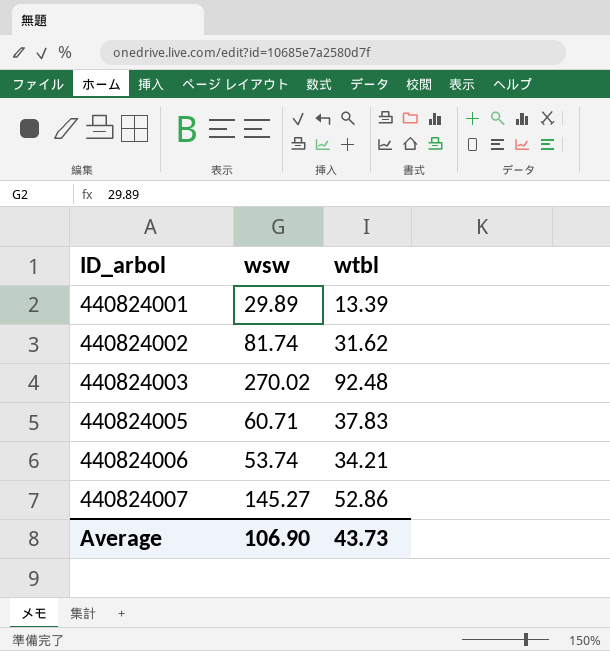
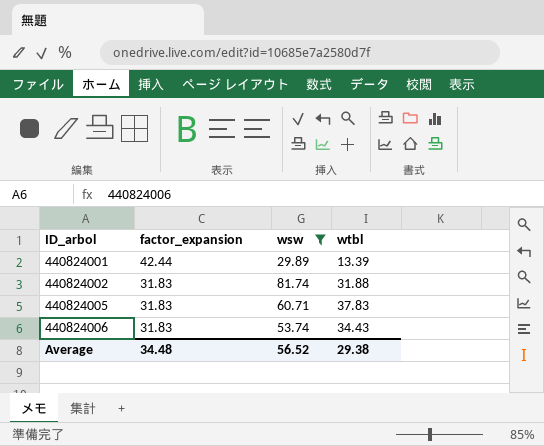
filter: none -> wsw <= 81.74
column factor_expansion | position: none -> 2
440824002 | wtbl: 31.62 -> 31.88
440824006 | wtbl: 34.21 -> 34.43
Average | wsw: 106.90 -> 56.52
Average | wtbl: 43.73 -> 29.38

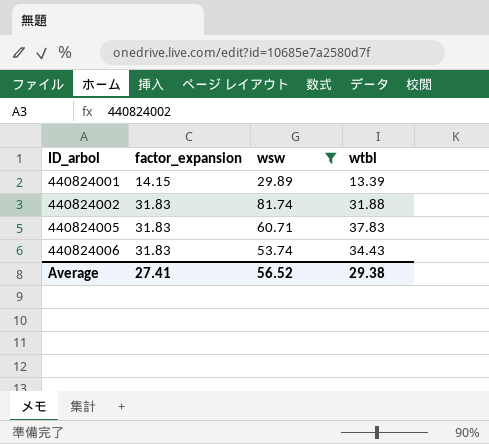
440824001 | factor_expansion: 42.44 -> 14.15
Average | factor_expansion: 34.48 -> 27.41

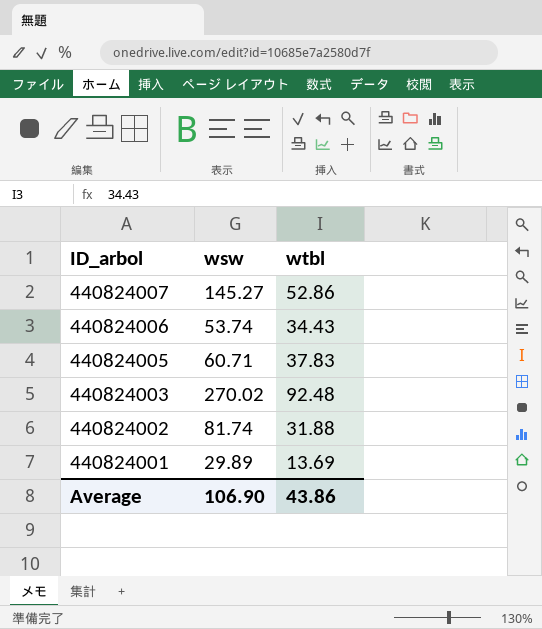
filter: wsw <= 81.74 -> none
row order: ID_arbol ascending -> ID_arbol descending
column factor_expansion | position: 2 -> none
440824001 | wtbl: 13.39 -> 13.69
Average | wsw: 56.52 -> 106.90
Average | wtbl: 29.38 -> 43.86

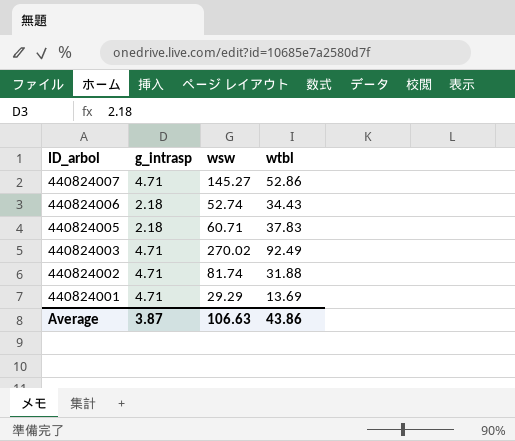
column g_intrasp | position: none -> 2
440824006 | wsw: 53.74 -> 52.74
440824003 | wtbl: 92.48 -> 92.49
440824001 | wsw: 29.89 -> 29.29
Average | wsw: 106.90 -> 106.63

